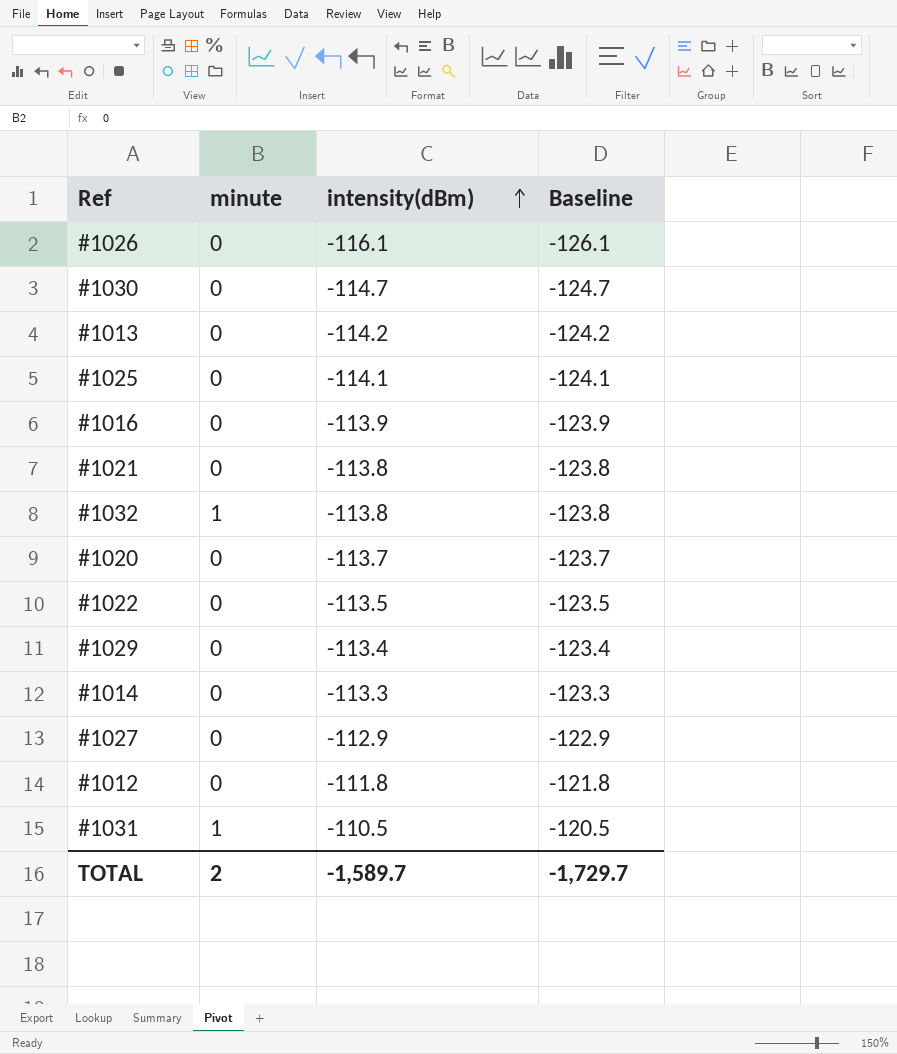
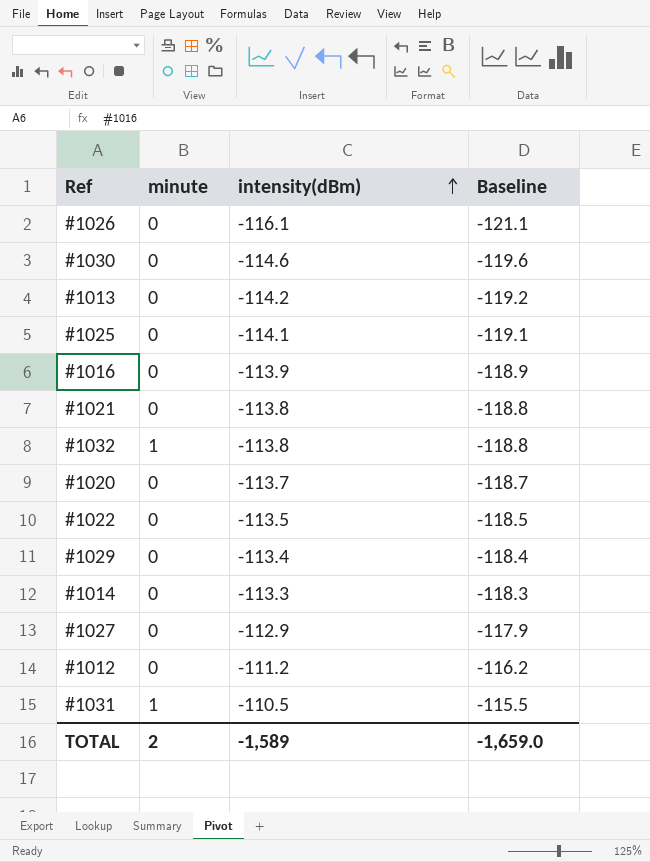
column Baseline | formula: [intensity(dBm)] - 10 -> [intensity(dBm)] - 5
#1030 | intensity(dBm): -114.7 -> -114.6
#1012 | intensity(dBm): -111.8 -> -111.2
TOTAL | intensity(dBm): -1,589.7 -> -1,589
TOTAL | Baseline: -1,729.7 -> -1,659.0

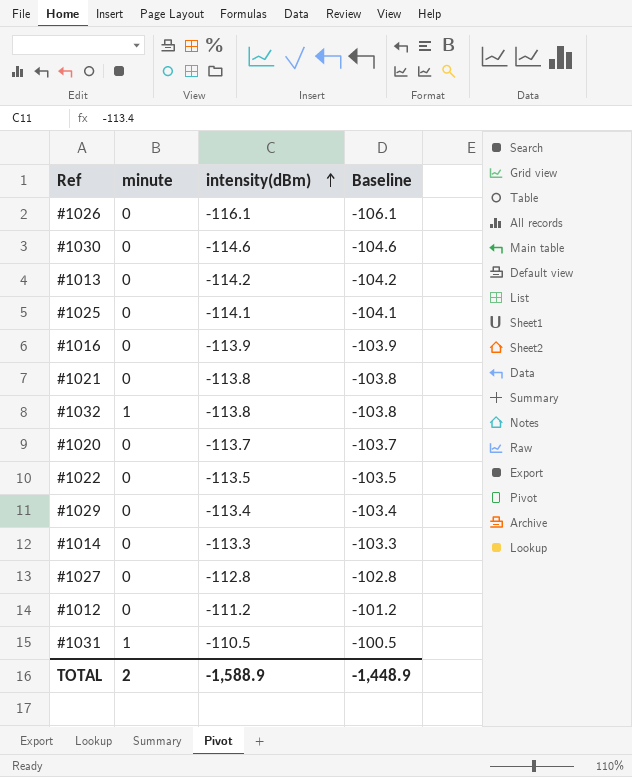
column Baseline | formula: [intensity(dBm)] - 5 -> [intensity(dBm)] + 10
#1027 | intensity(dBm): -112.9 -> -112.8
TOTAL | intensity(dBm): -1,589 -> -1,588.9
TOTAL | Baseline: -1,659.0 -> -1,448.9

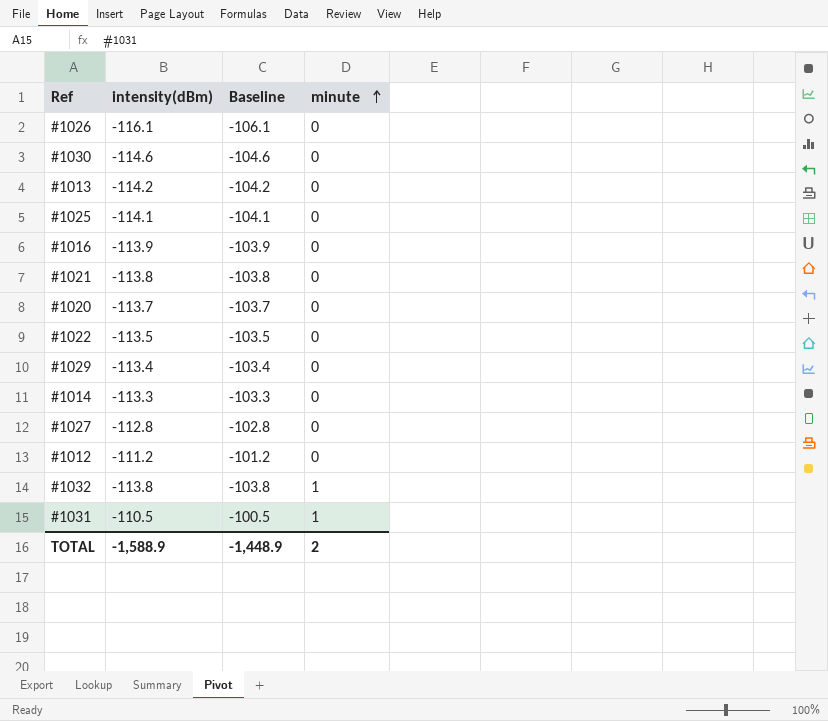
row order: intensity(dBm) ascending -> minute ascending
column minute | position: 2 -> 4

